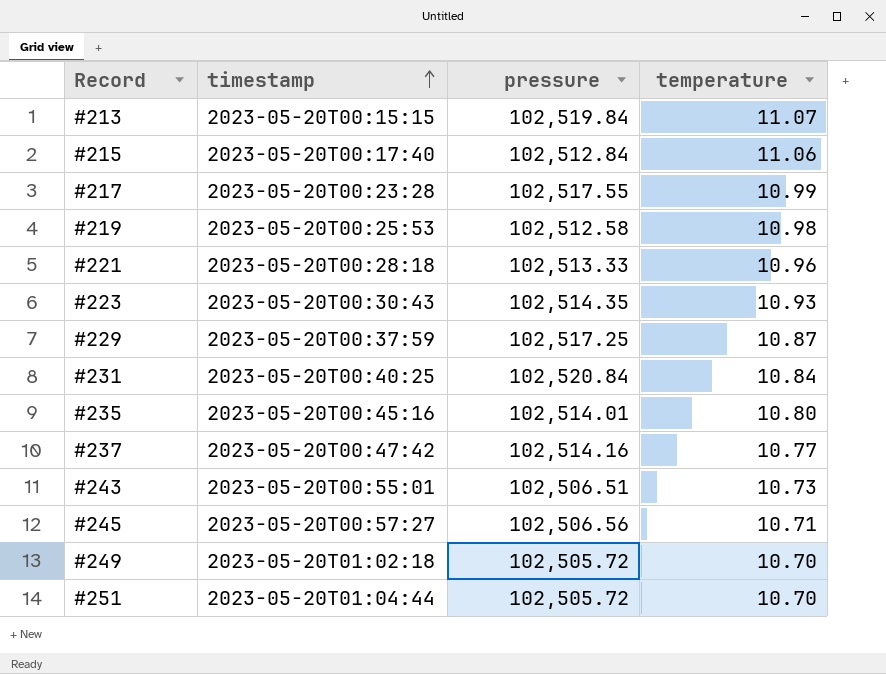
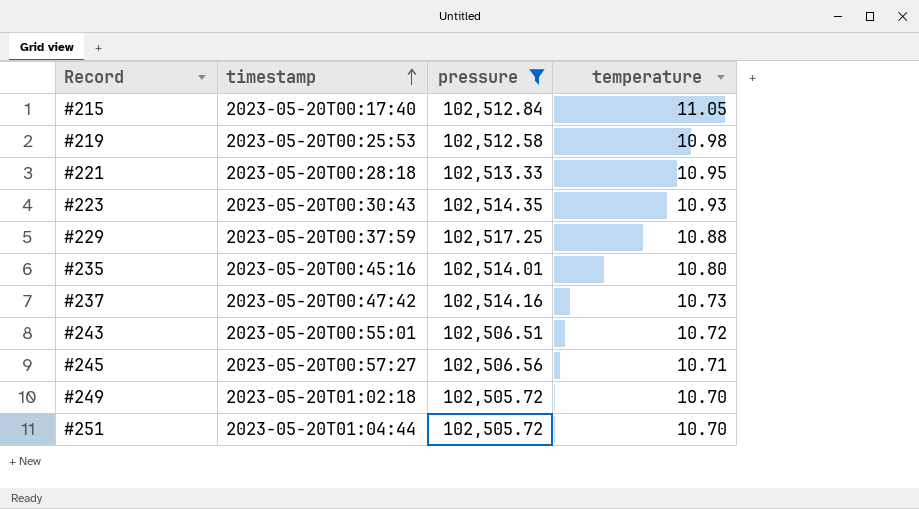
filter: none -> pressure <= 102,517.25
#215 | temperature: 11.06 -> 11.05
#221 | temperature: 10.96 -> 10.95
#229 | temperature: 10.87 -> 10.88
#237 | temperature: 10.77 -> 10.73
#243 | temperature: 10.73 -> 10.72

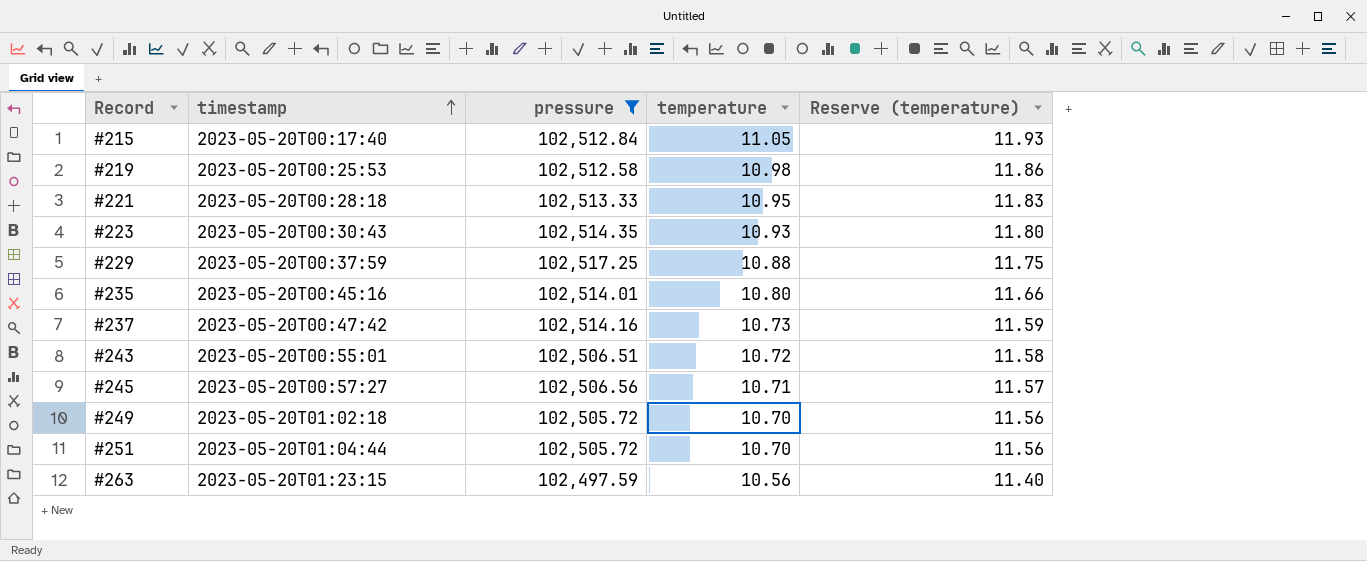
column Reserve (temperature) | formula: none -> [temperature] * 1.08
row #263: none -> 2023-05-20T01:23:15 | 102,497.59 | 10.56 | 11.40

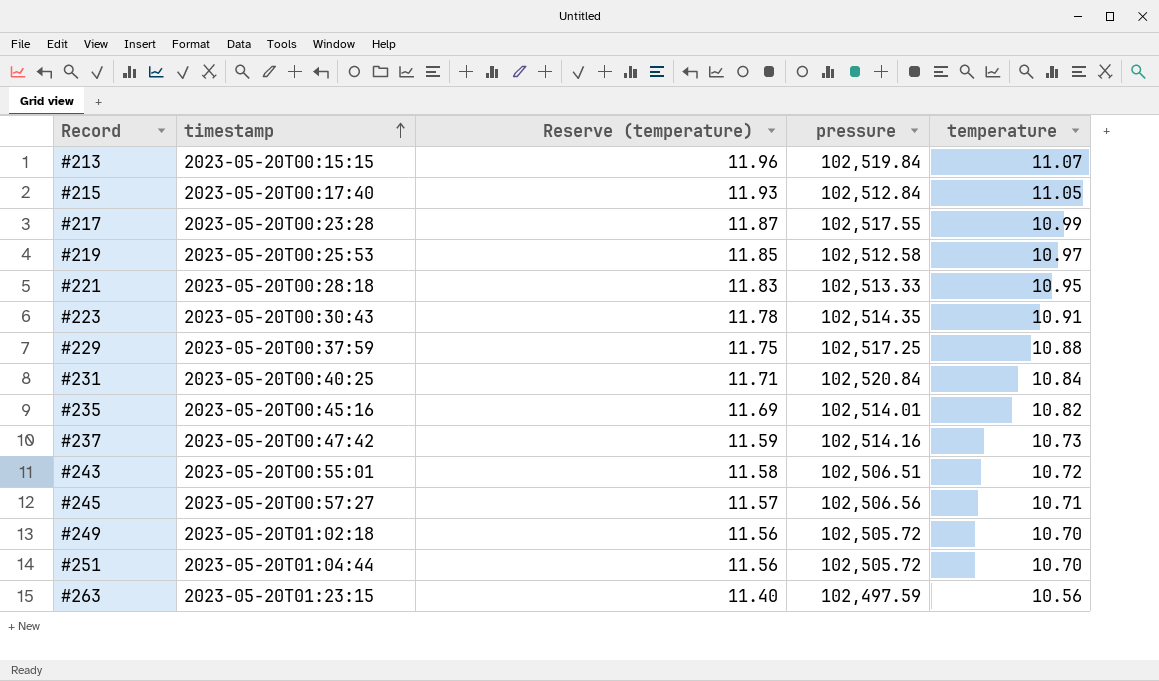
filter: pressure <= 102,517.25 -> none
column Reserve (temperature) | position: 5 -> 3
#219 | Reserve (temperature): 11.86 -> 11.85
#219 | temperature: 10.98 -> 10.97
#223 | Reserve (temperature): 11.80 -> 11.78
#223 | temperature: 10.93 -> 10.91
#235 | Reserve (temperature): 11.66 -> 11.69
#235 | temperature: 10.80 -> 10.82

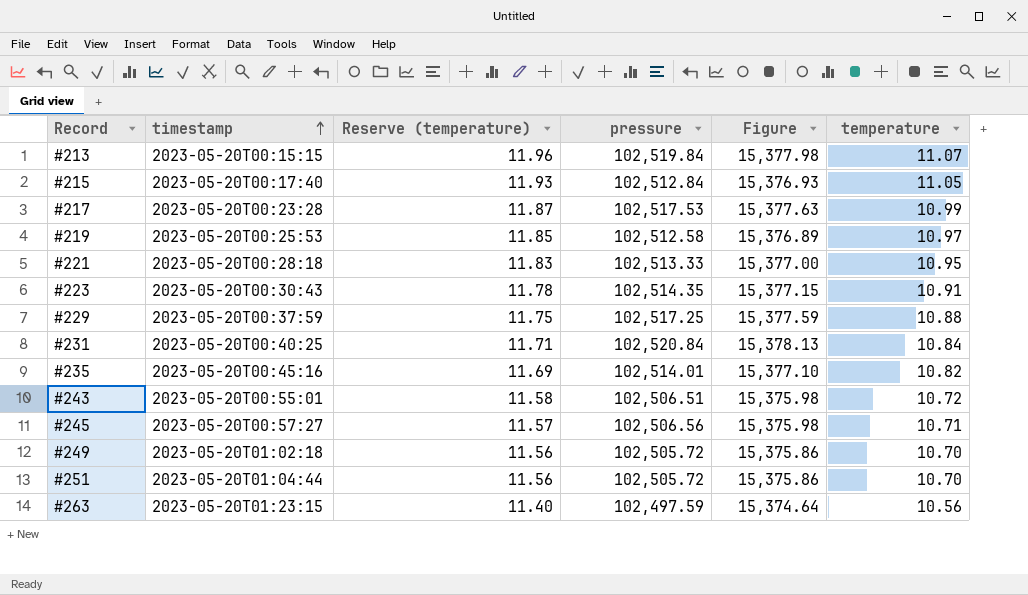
column Figure | formula: none -> [pressure] * 0.15
row #237: 2023-05-20T00:47:42 | 11.59 | 102,514.16 | 10.73 -> none
#217 | pressure: 102,517.55 -> 102,517.53

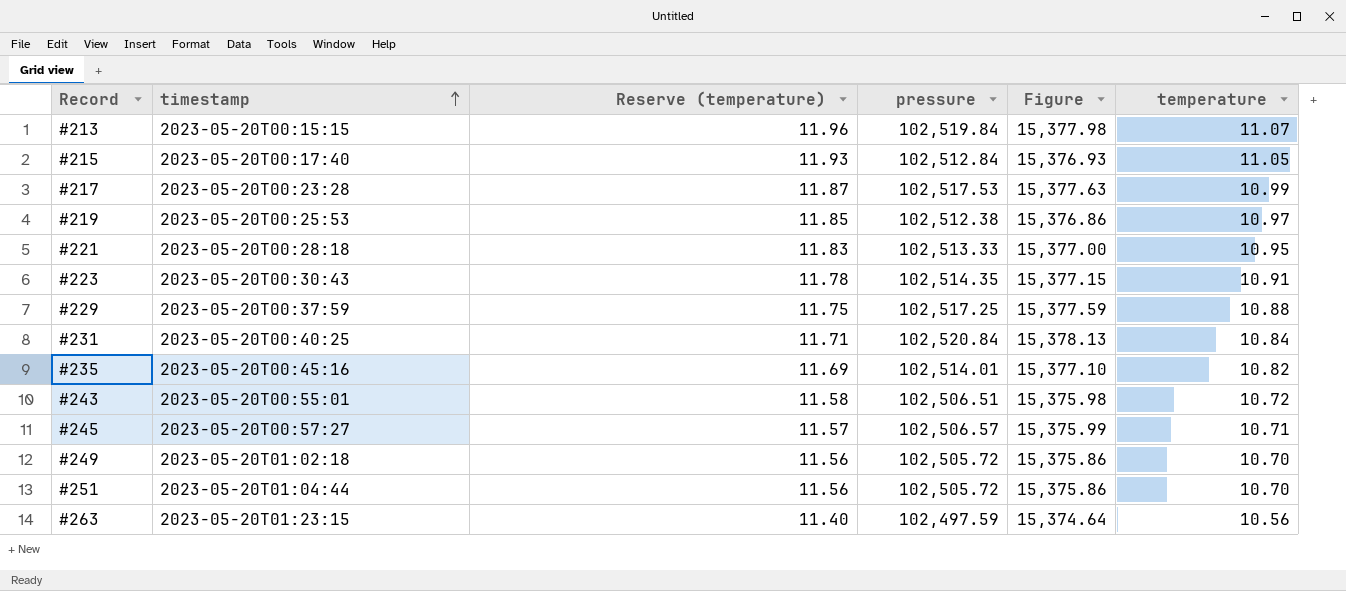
#219 | pressure: 102,512.58 -> 102,512.38
#219 | Figure: 15,376.89 -> 15,376.86
#245 | pressure: 102,506.56 -> 102,506.57
#245 | Figure: 15,375.98 -> 15,375.99

